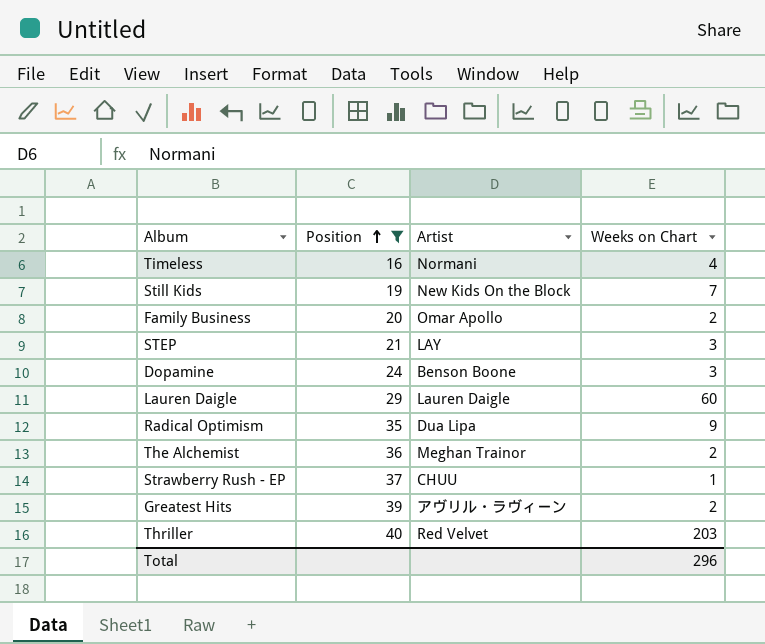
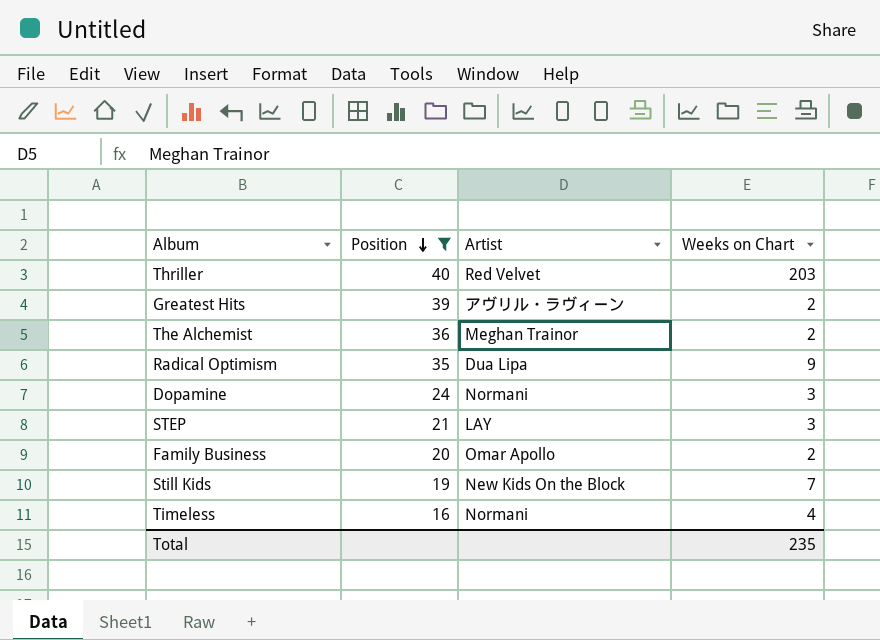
row order: Position ascending -> Position descending
row Lauren Daigle: 29 | Lauren Daigle | 60 -> none
row Strawberry Rush - EP: 37 | CHUU | 1 -> none
Dopamine | Artist: Benson Boone -> Normani
Total | Weeks on Chart: 296 -> 235

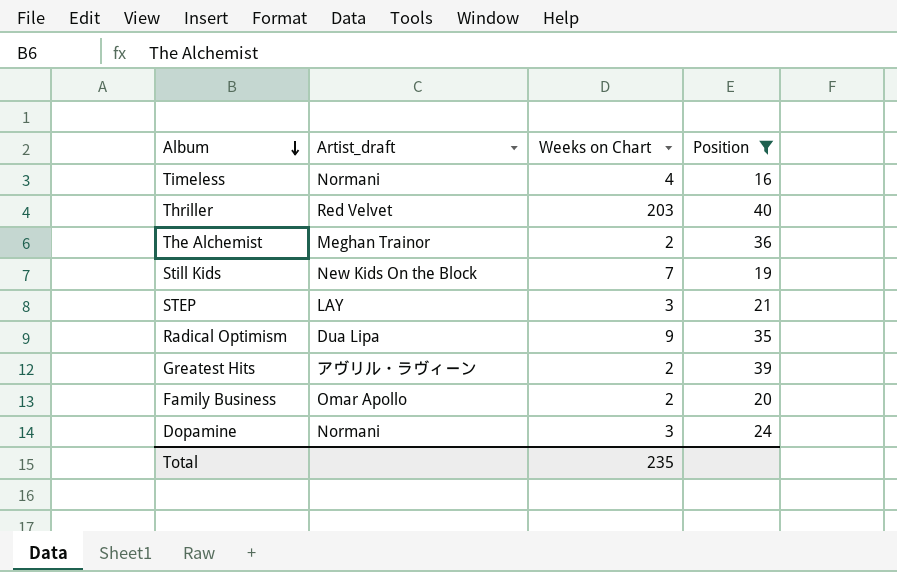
row order: Position descending -> Album descending
column name: Artist -> Artist_draft
column Position | position: 2 -> 4

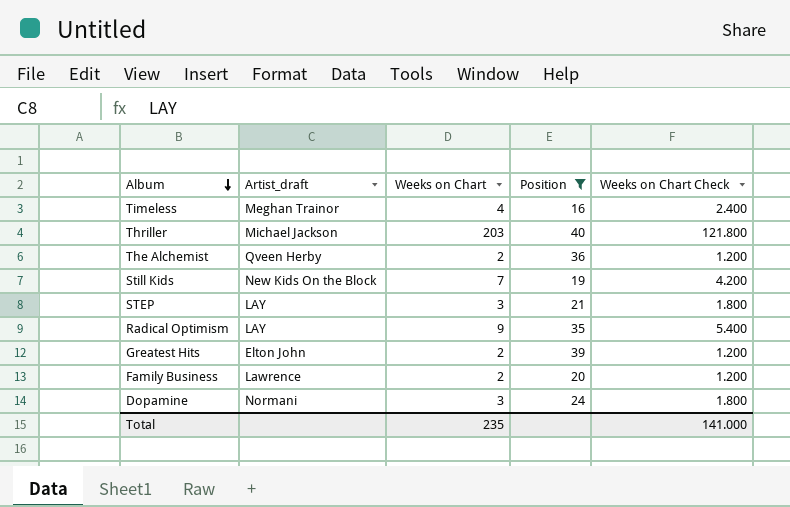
column Weeks on Chart Check | formula: none -> [Weeks on Chart] * 0.6
Timeless | Artist_draft: Normani -> Meghan Trainor
Thriller | Artist_draft: Red Velvet -> Michael Jackson
The Alchemist | Artist_draft: Meghan Trainor -> Qveen Herby
Radical Optimism | Artist_draft: Dua Lipa -> LAY
Greatest Hits | Artist_draft: アヴリル・ラヴィーン -> Elton John
Family Business | Artist_draft: Omar Apollo -> Lawrence

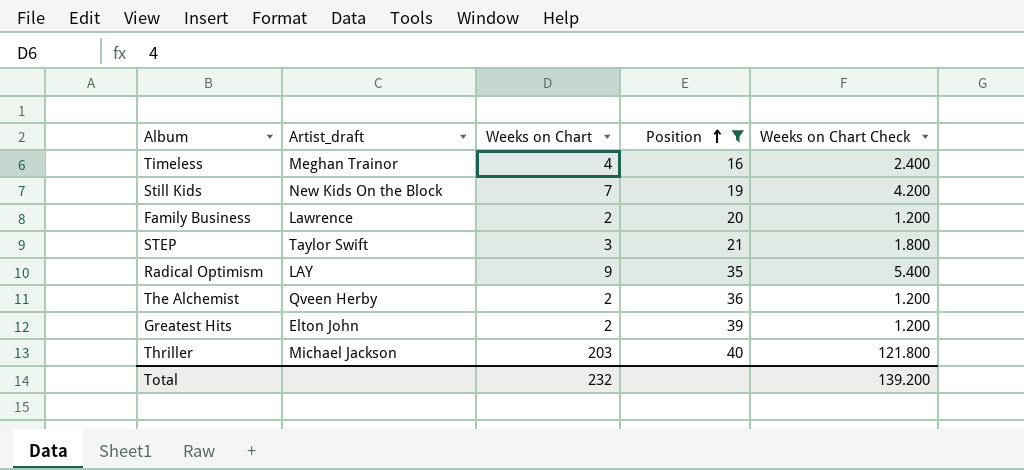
row order: Album descending -> Position ascending
row Dopamine: Normani | 3 | 24 | 1.800 -> none
STEP | Artist_draft: LAY -> Taylor Swift
Total | Weeks on Chart: 235 -> 232
Total | Weeks on Chart Check: 141.000 -> 139.200

